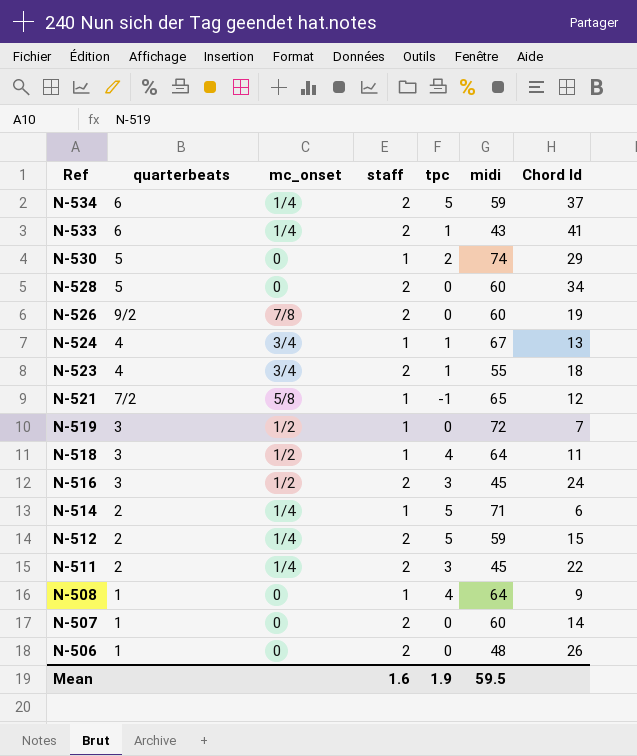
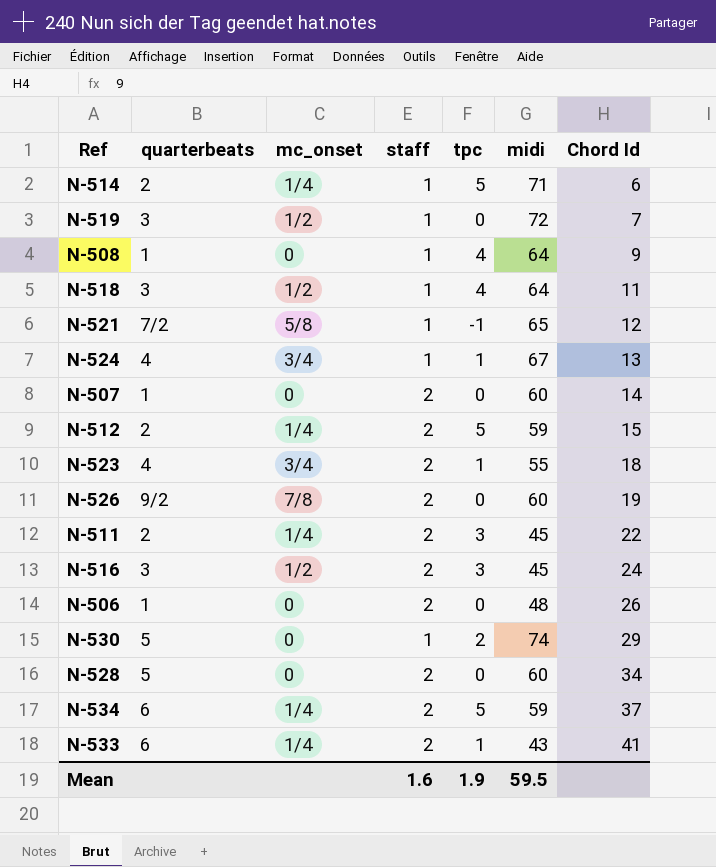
row order: Ref descending -> Chord Id ascending

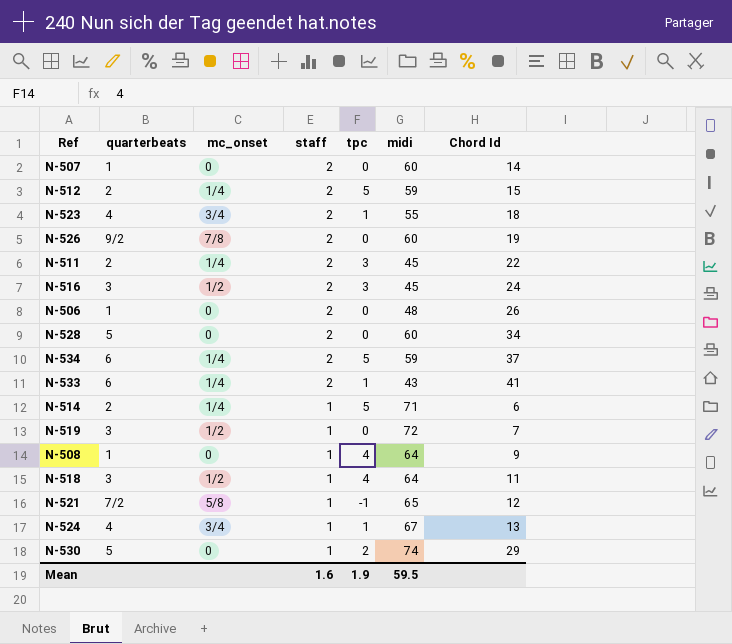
row order: Chord Id ascending -> staff descending

